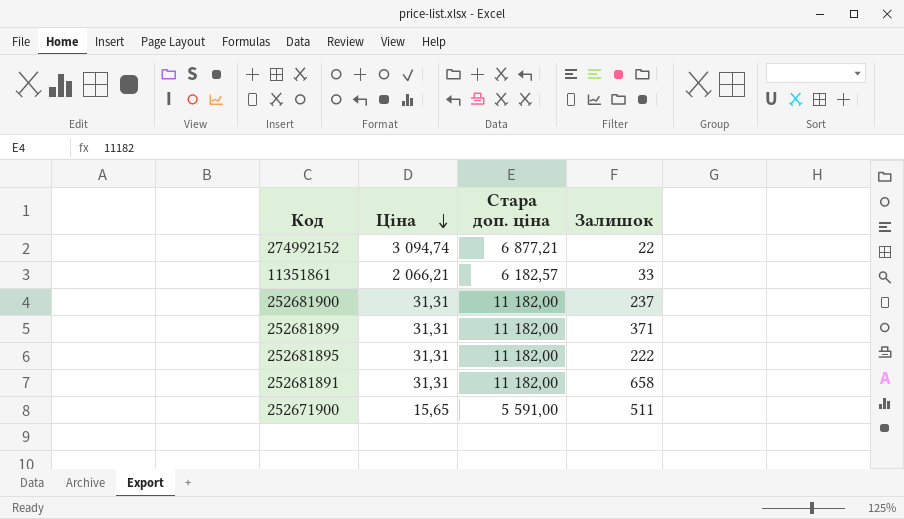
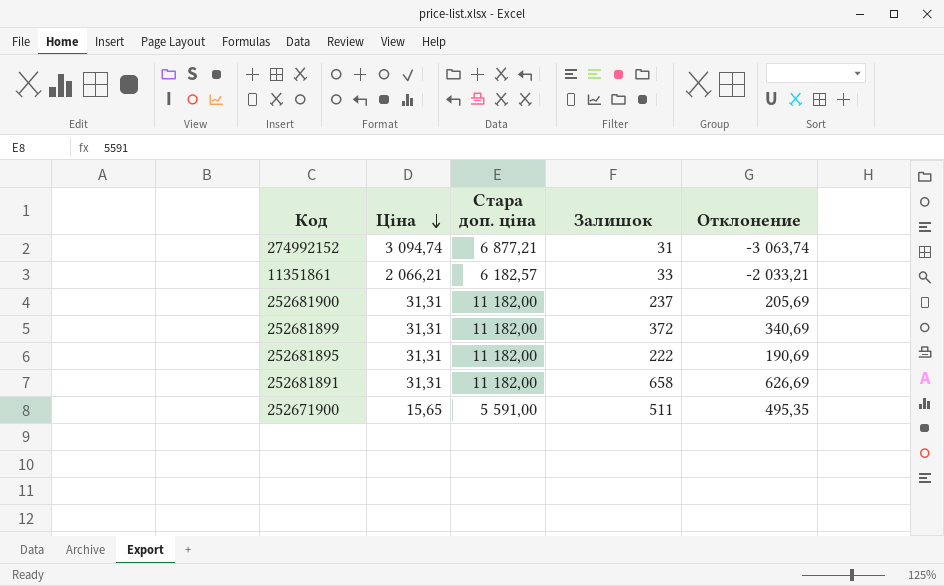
column Отклонение | formula: none -> [Залишок] - [Ціна]
274992152 | Залишок: 22 -> 31
252681899 | Залишок: 371 -> 372

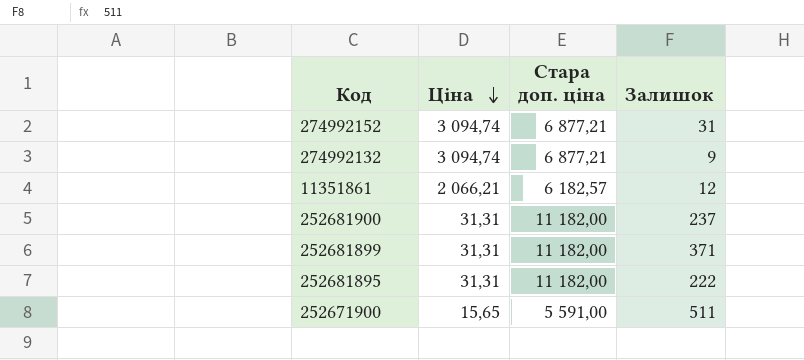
column Отклонение | formula: [Залишок] - [Ціна] -> none
row 252681891: 31,31 | 11 182,00 | 658 | 626,69 -> none
row 274992132: none -> 3 094,74 | 6 877,21 | 9
11351861 | Залишок: 33 -> 12
252681899 | Залишок: 372 -> 371

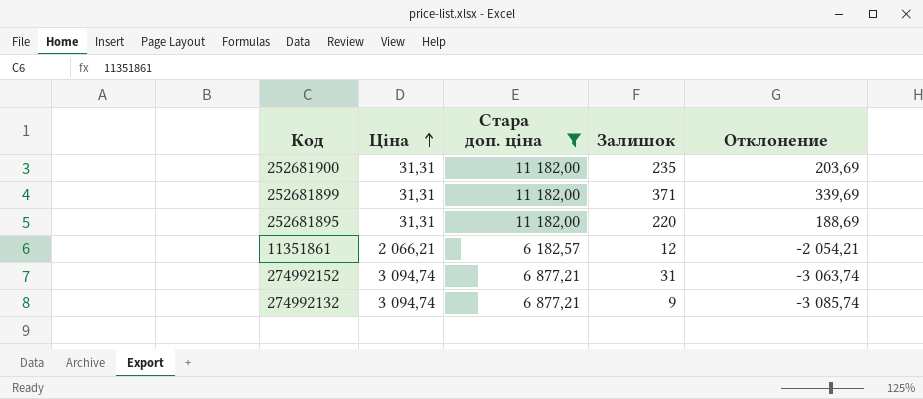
filter: none -> Стара доп. ціна != 5 591,00
row order: Ціна descending -> Ціна ascending
column Отклонение | formula: none -> [Залишок] - [Ціна]
252681900 | Залишок: 237 -> 235
252681895 | Залишок: 222 -> 220

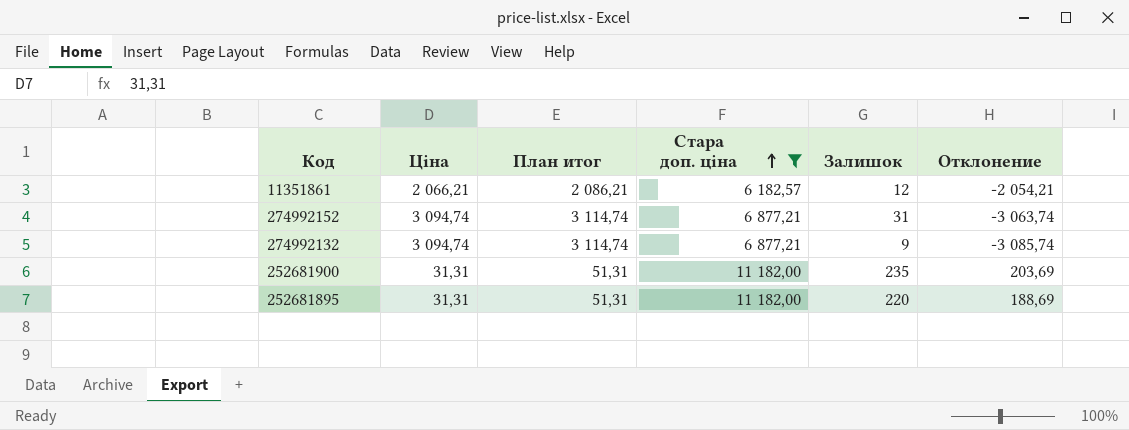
row order: Ціна ascending -> Стара доп. ціна ascending
column План итог | formula: none -> [Ціна] + 20
row 252681899: 31,31 | 11 182,00 | 371 | 339,69 -> none

